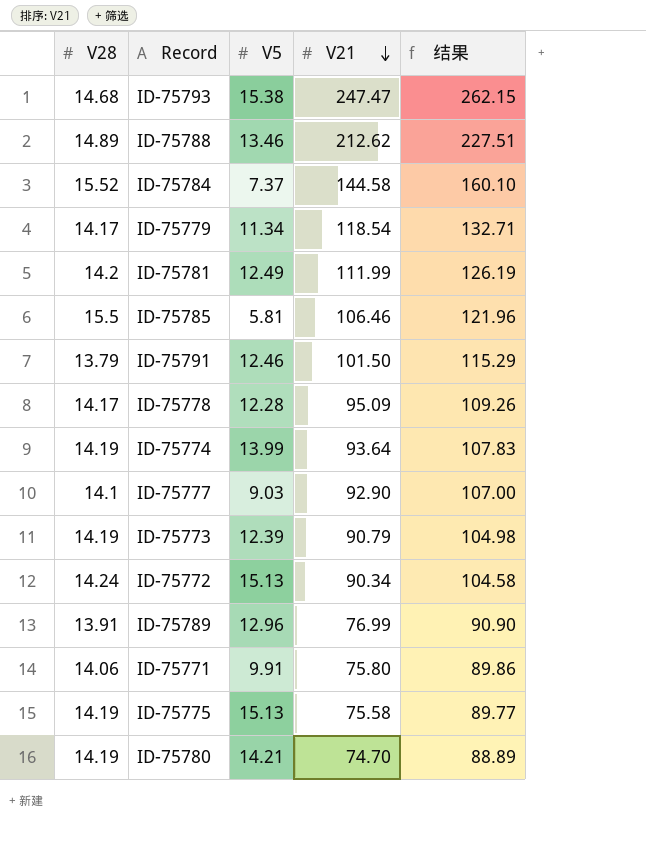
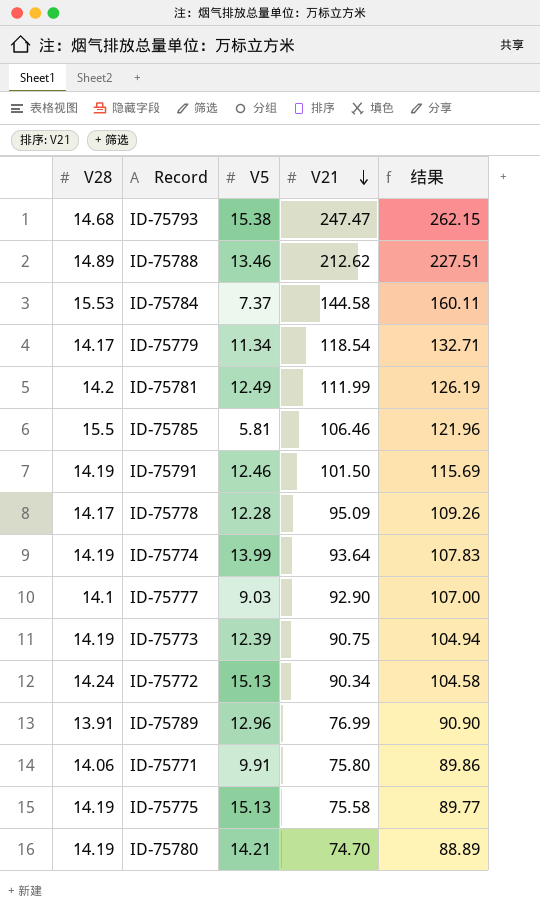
ID-75784 | V28: 15.52 -> 15.53
ID-75784 | 结果: 160.10 -> 160.11
ID-75791 | V28: 13.79 -> 14.19
ID-75791 | 结果: 115.29 -> 115.69
ID-75773 | V21: 90.79 -> 90.75
ID-75773 | 结果: 104.98 -> 104.94

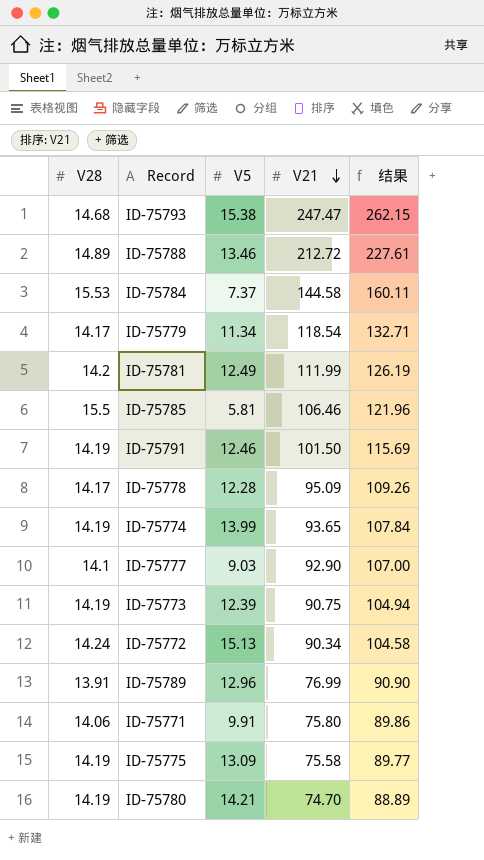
ID-75788 | V21: 212.62 -> 212.72
ID-75788 | 结果: 227.51 -> 227.61
ID-75774 | V21: 93.64 -> 93.65
ID-75774 | 结果: 107.83 -> 107.84
ID-75775 | V5: 15.13 -> 13.09

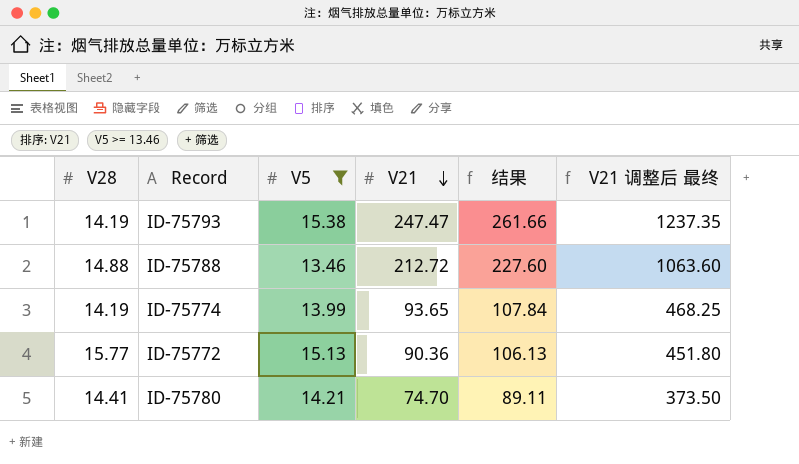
filter: none -> V5 >= 13.46
column V21 调整后 最终 | formula: none -> [V21] * 5
ID-75793 | V28: 14.68 -> 14.19
ID-75793 | 结果: 262.15 -> 261.66
ID-75788 | V28: 14.89 -> 14.88
ID-75788 | 结果: 227.61 -> 227.60
ID-75772 | V28: 14.24 -> 15.77
ID-75772 | V21: 90.34 -> 90.36
ID-75772 | 结果: 104.58 -> 106.13
ID-75780 | V28: 14.19 -> 14.41
ID-75780 | 结果: 88.89 -> 89.11

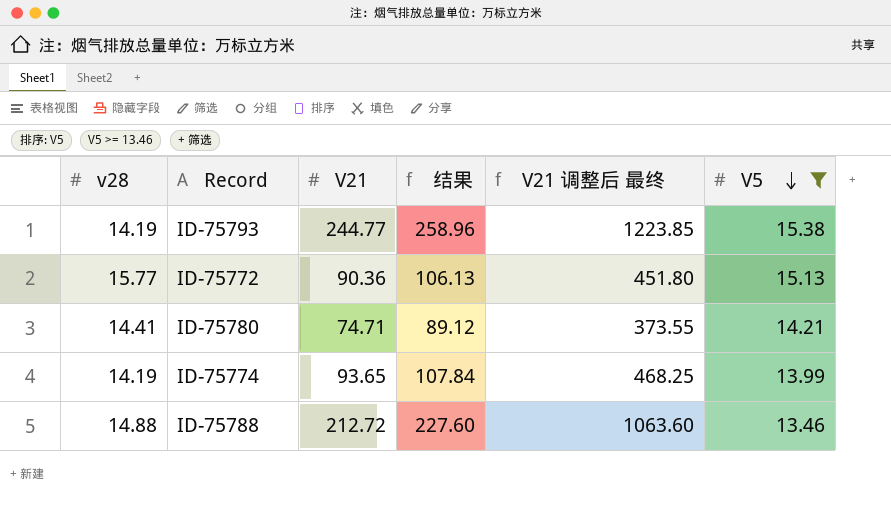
row order: V21 descending -> V5 descending
column name: V28 -> v28
column V5 | position: 3 -> 6
ID-75793 | V21: 247.47 -> 244.77
ID-75793 | 结果: 261.66 -> 258.96
ID-75793 | V21 调整后 最终: 1237.35 -> 1223.85
ID-75780 | V21: 74.70 -> 74.71
ID-75780 | 结果: 89.11 -> 89.12
ID-75780 | V21 调整后 最终: 373.50 -> 373.55

